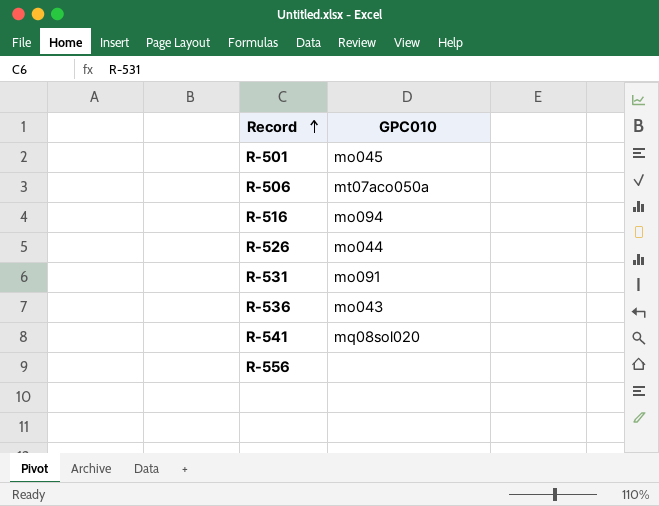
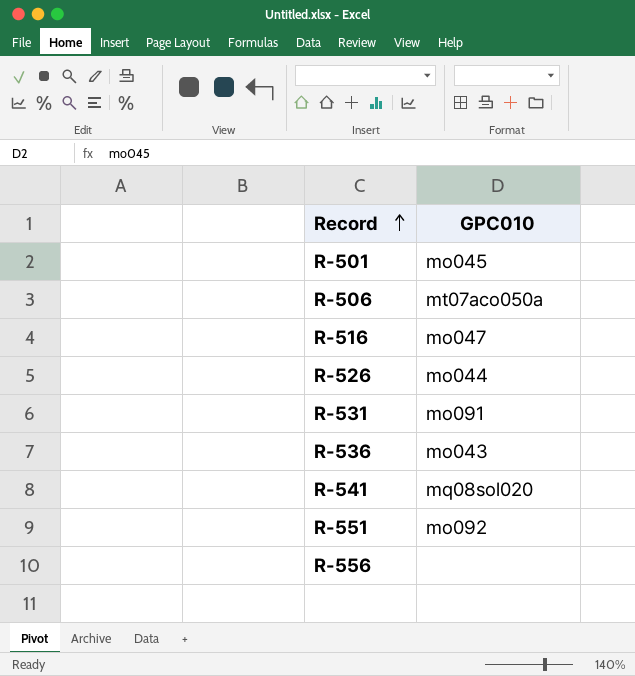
R-516 | GPC010: mo094 -> mo047
row R-551: none -> mo092

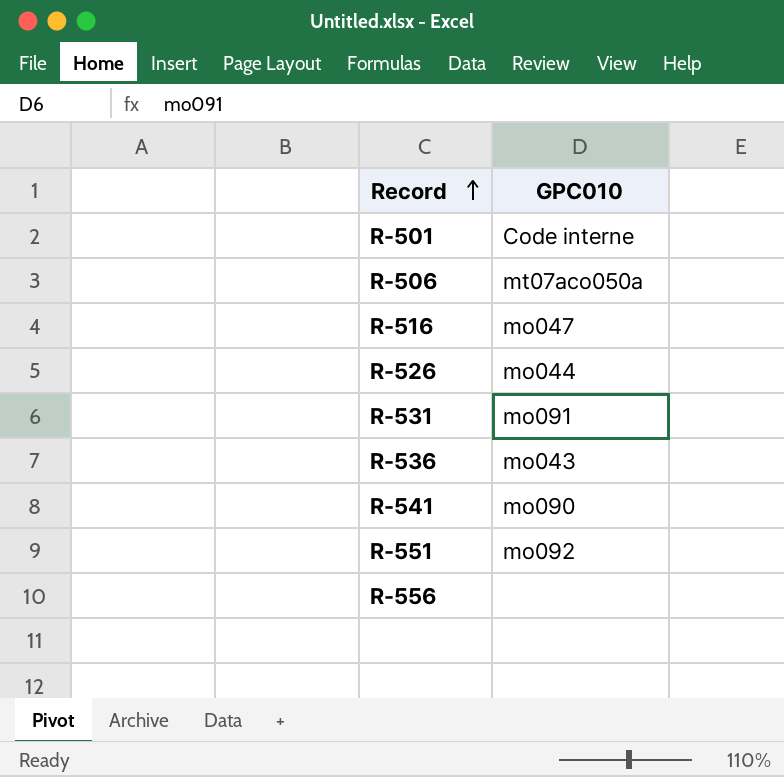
R-501 | GPC010: mo045 -> Code interne
R-541 | GPC010: mq08sol020 -> mo090

